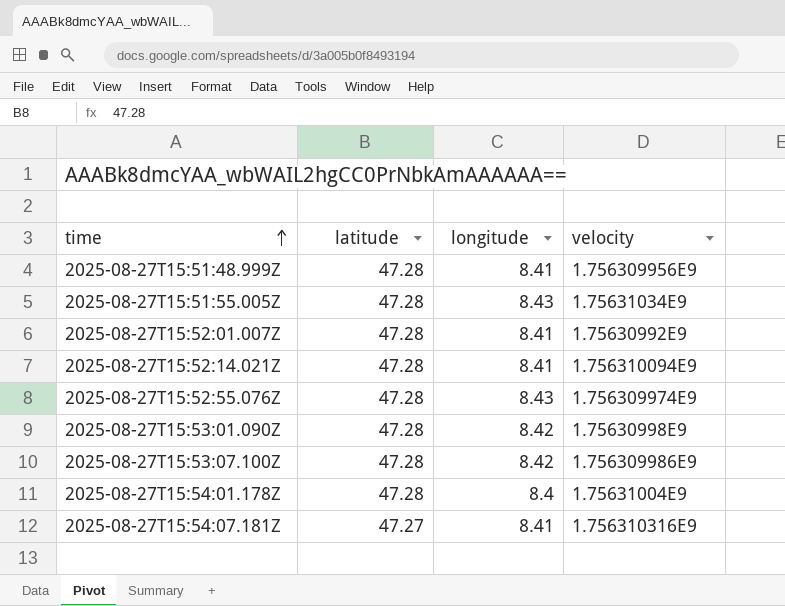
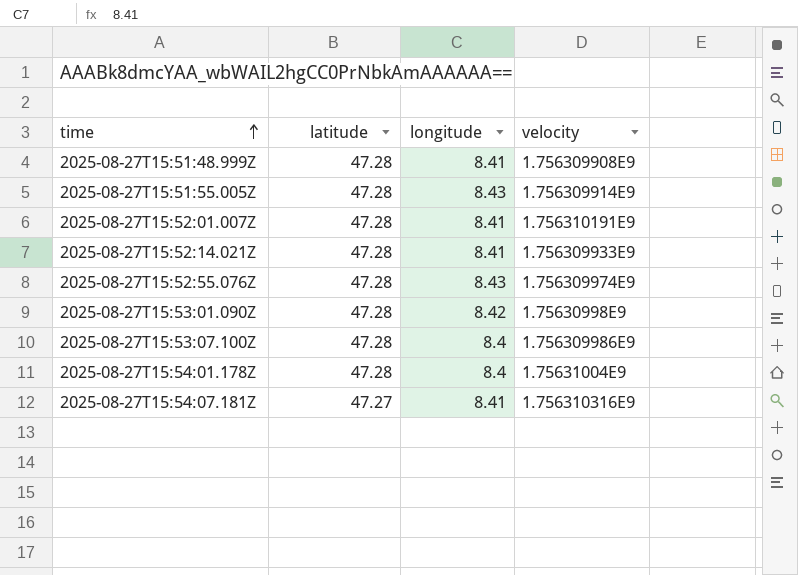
2025-08-27T15:51:48.999Z | velocity: 1.756309956E9 -> 1.756309908E9
2025-08-27T15:51:55.005Z | velocity: 1.75631034E9 -> 1.756309914E9
2025-08-27T15:52:01.007Z | velocity: 1.75630992E9 -> 1.756310191E9
2025-08-27T15:52:14.021Z | velocity: 1.756310094E9 -> 1.756309933E9
2025-08-27T15:53:07.100Z | longitude: 8.42 -> 8.4

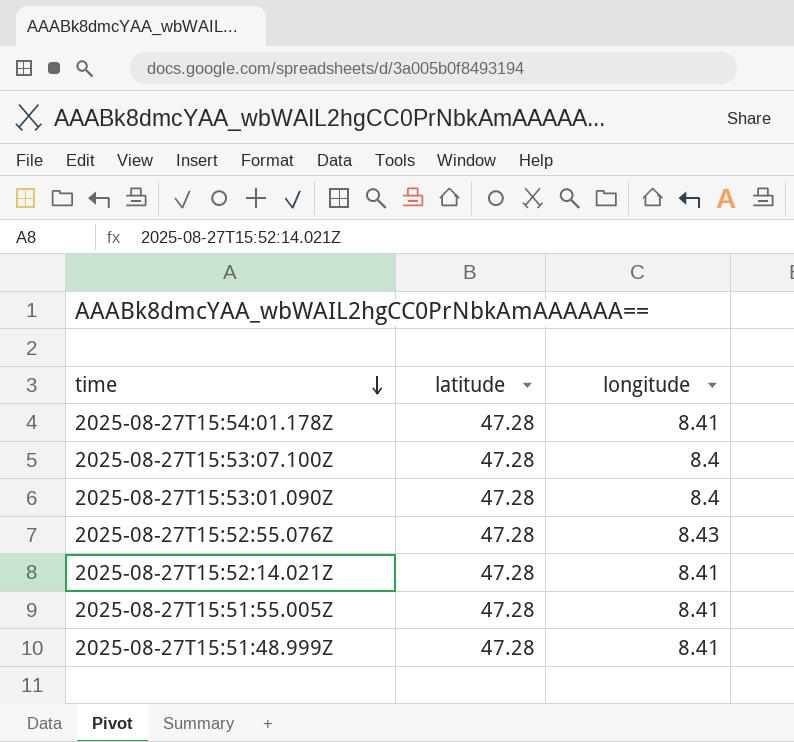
row order: time ascending -> time descending
column velocity | position: 4 -> none
row 2025-08-27T15:52:01.007Z: 47.28 | 8.41 | 1.756310191E9 -> none
row 2025-08-27T15:54:07.181Z: 47.27 | 8.41 | 1.756310316E9 -> none
2025-08-27T15:54:01.178Z | longitude: 8.4 -> 8.41
2025-08-27T15:53:01.090Z | longitude: 8.42 -> 8.4
2025-08-27T15:51:55.005Z | longitude: 8.43 -> 8.41

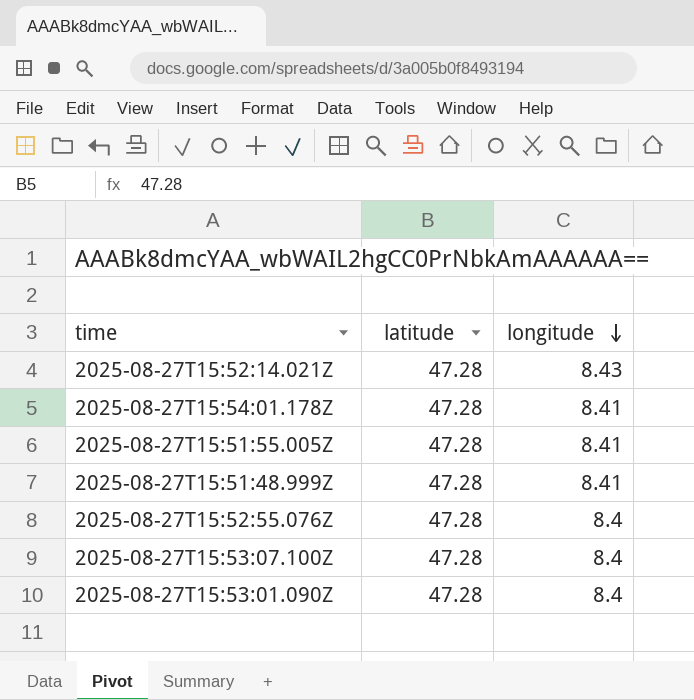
row order: time descending -> longitude descending
2025-08-27T15:52:14.021Z | longitude: 8.41 -> 8.43
2025-08-27T15:52:55.076Z | longitude: 8.43 -> 8.4

